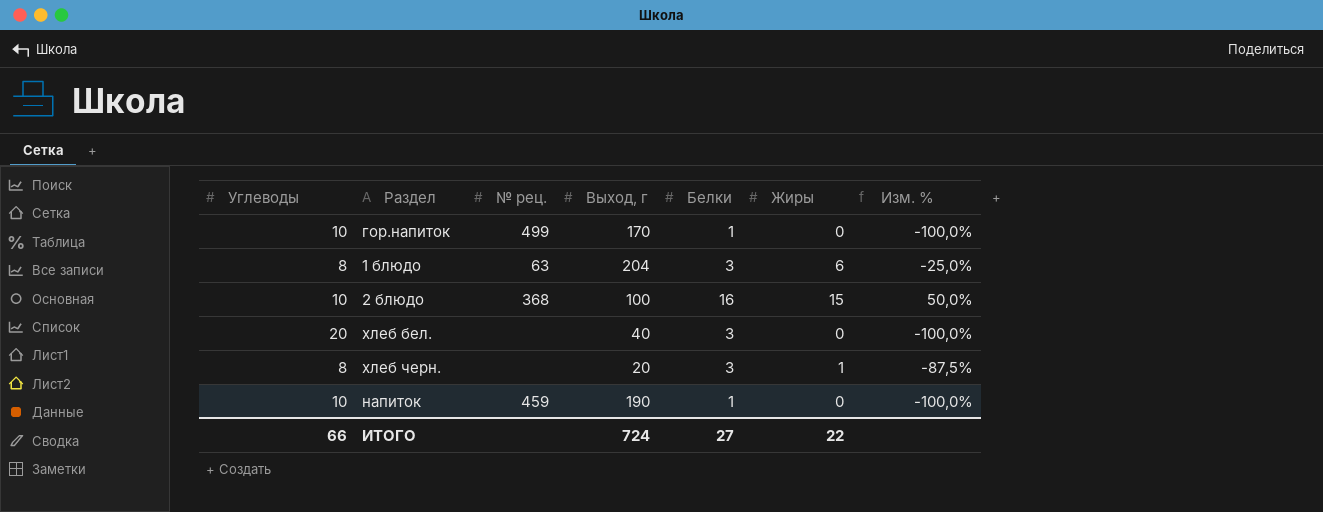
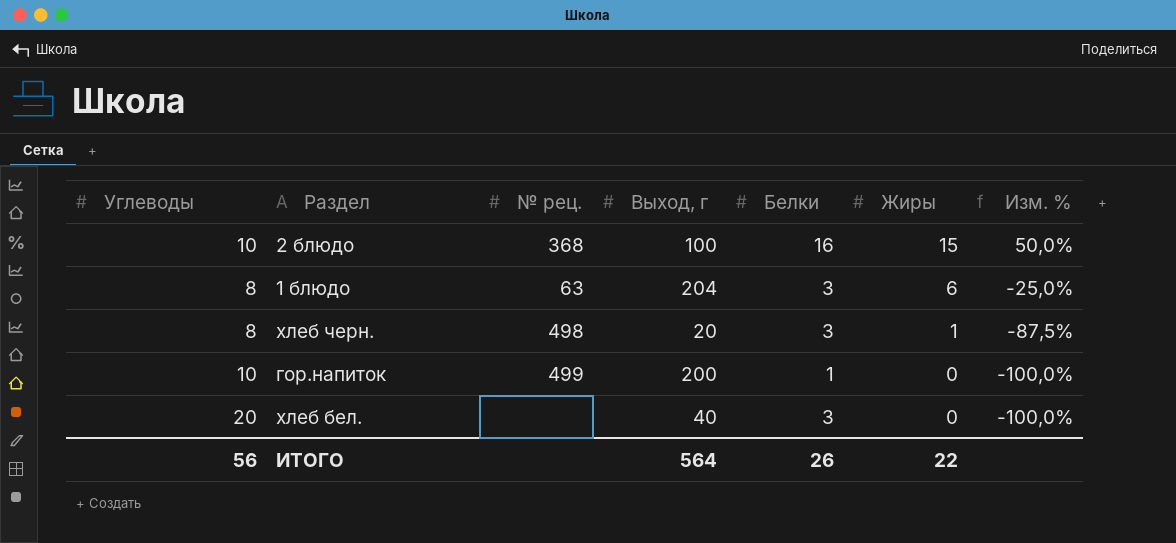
row order: none -> Жиры descending
row напиток: 10 | 459 | 190 | 1 | 0 | -100,0% -> none
хлеб черн. | № рец.: none -> 498
гор.напиток | Выход, г: 170 -> 200
ИТОГО | Углеводы: 66 -> 56
ИТОГО | Выход, г: 724 -> 564
ИТОГО | Белки: 27 -> 26

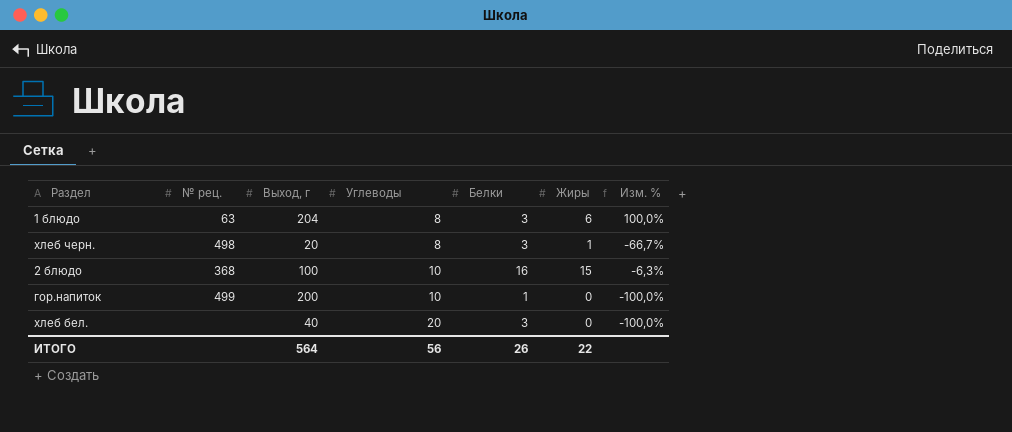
row order: Жиры descending -> Углеводы ascending
column Углеводы | position: 1 -> 4
column Изм. % | formula: ([Жиры] - [Углеводы]) / [Углеводы] -> ([Жиры] - [Белки]) / [Белки]

